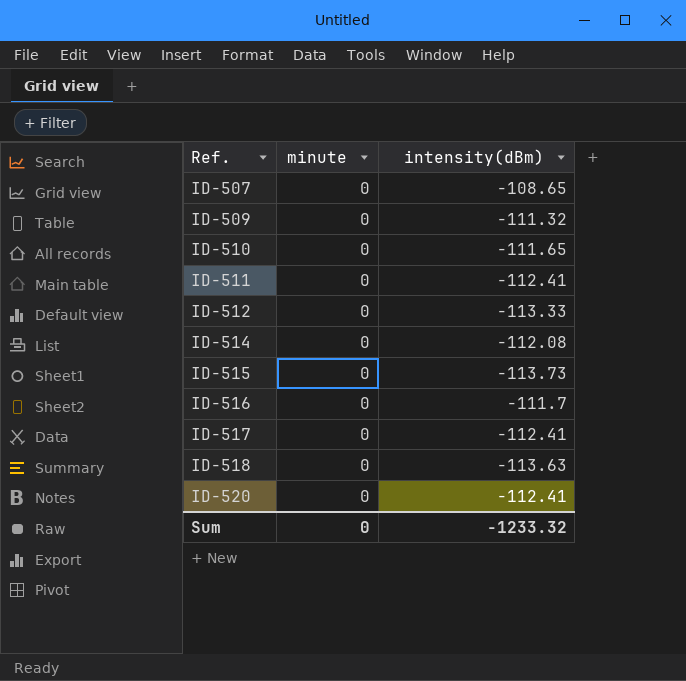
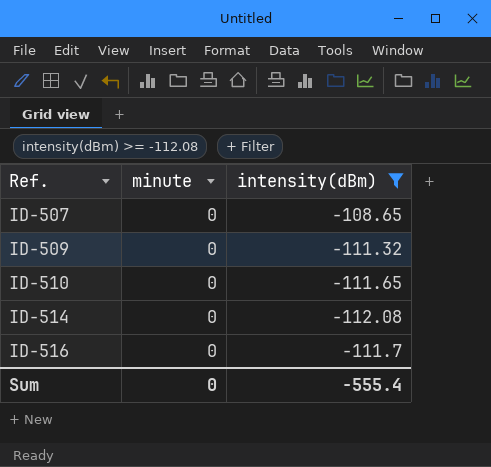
filter: none -> intensity(dBm) >= -112.08
Sum | intensity(dBm): -1233.32 -> -555.4

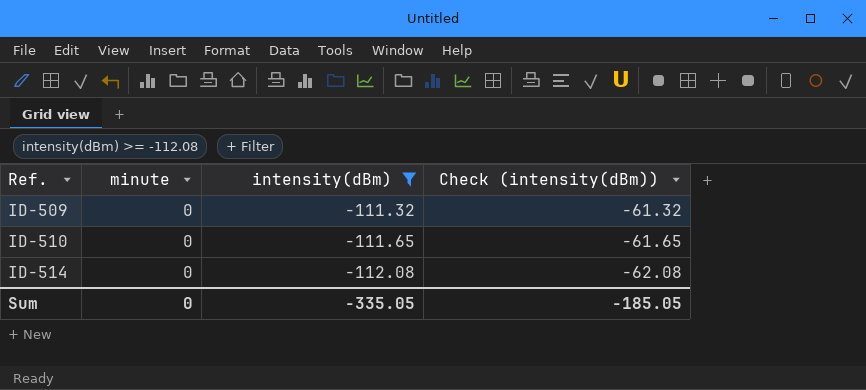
column Check (intensity(dBm)) | formula: none -> [intensity(dBm)] + 50
row ID-507: 0 | -108.65 -> none
row ID-516: 0 | -111.7 -> none
Sum | intensity(dBm): -555.4 -> -335.05

